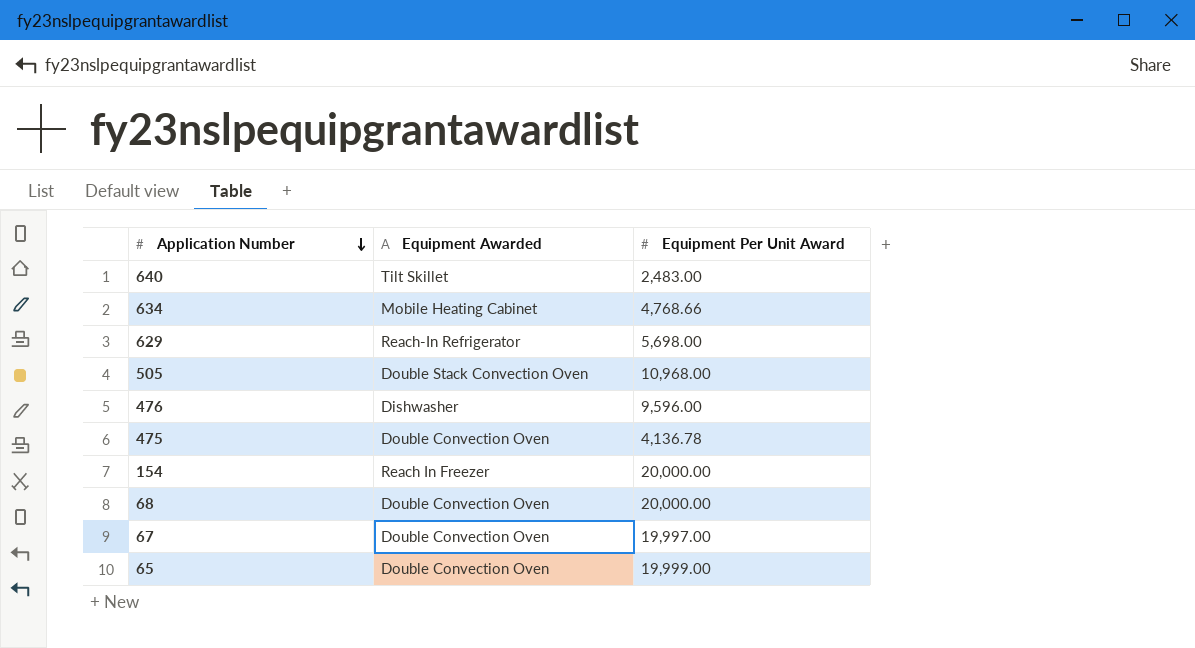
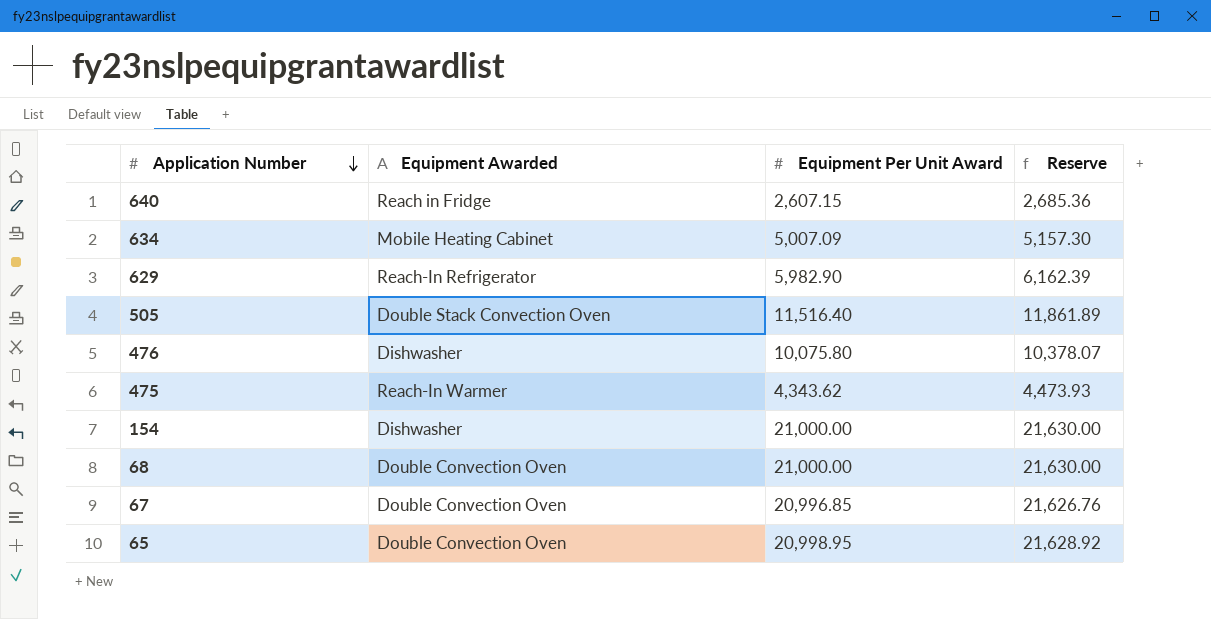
column Reserve | formula: none -> [Equipment Per Unit Award] * 1.03
640 | Equipment Awarded: Tilt Skillet -> Reach in Fridge
640 | Equipment Per Unit Award: 2,483.00 -> 2,607.15
634 | Equipment Per Unit Award: 4,768.66 -> 5,007.09
629 | Equipment Per Unit Award: 5,698.00 -> 5,982.90
505 | Equipment Per Unit Award: 10,968.00 -> 11,516.40
476 | Equipment Per Unit Award: 9,596.00 -> 10,075.80
475 | Equipment Awarded: Double Convection Oven -> Reach-In Warmer
475 | Equipment Per Unit Award: 4,136.78 -> 4,343.62
154 | Equipment Awarded: Reach In Freezer -> Dishwasher
154 | Equipment Per Unit Award: 20,000.00 -> 21,000.00
68 | Equipment Per Unit Award: 20,000.00 -> 21,000.00
67 | Equipment Per Unit Award: 19,997.00 -> 20,996.85
65 | Equipment Per Unit Award: 19,999.00 -> 20,998.95

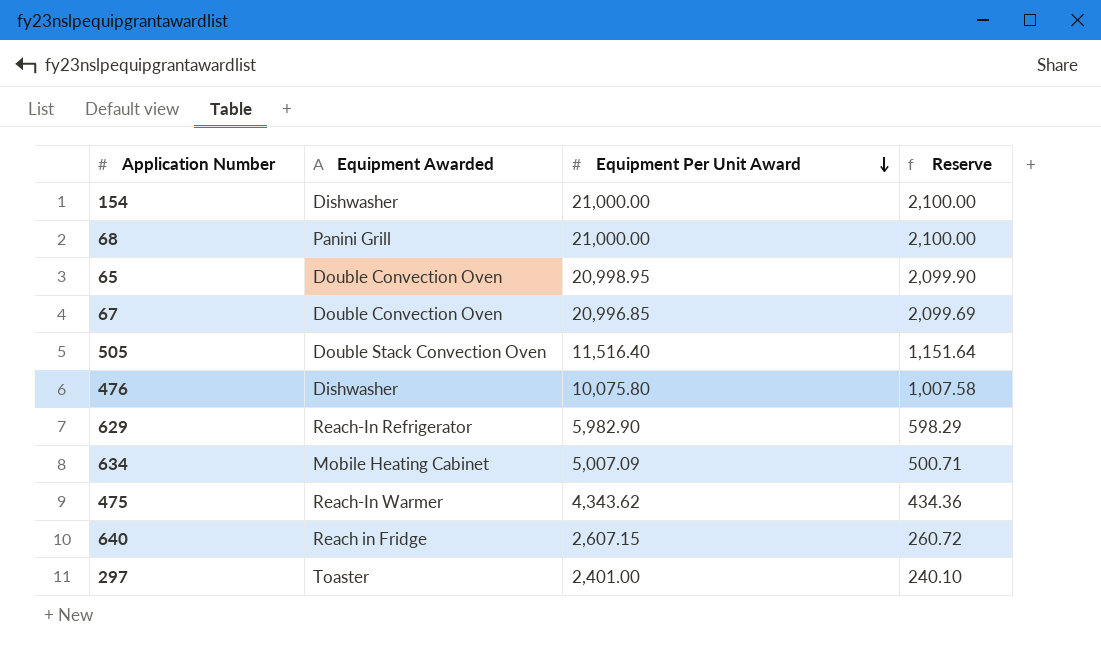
row order: Application Number descending -> Equipment Per Unit Award descending
column Reserve | formula: [Equipment Per Unit Award] * 1.03 -> [Equipment Per Unit Award] * 0.1
68 | Equipment Awarded: Double Convection Oven -> Panini Grill
row 297: none -> Toaster | 2,401.00 | 240.10

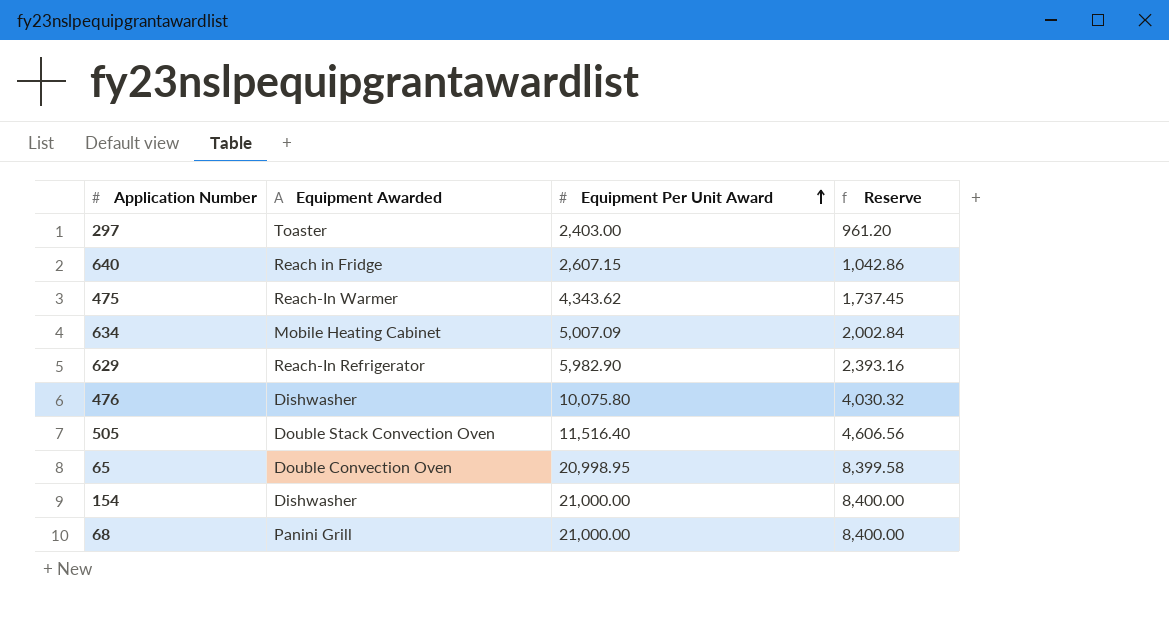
row order: Equipment Per Unit Award descending -> Equipment Per Unit Award ascending
column Reserve | formula: [Equipment Per Unit Award] * 0.1 -> [Equipment Per Unit Award] * 0.4
row 67: Double Convection Oven | 20,996.85 | 2,099.69 -> none
297 | Equipment Per Unit Award: 2,401.00 -> 2,403.00

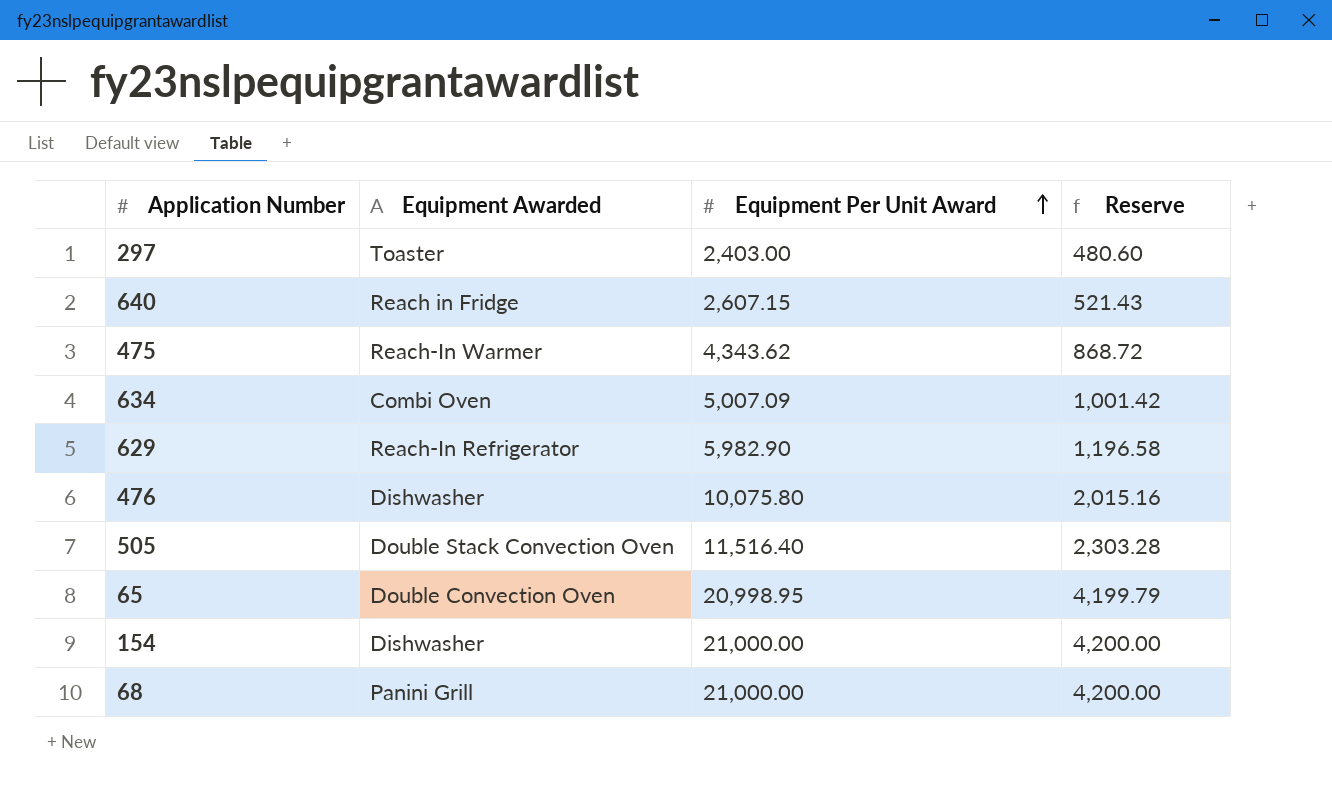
column Reserve | formula: [Equipment Per Unit Award] * 0.4 -> [Equipment Per Unit Award] * 0.2
634 | Equipment Awarded: Mobile Heating Cabinet -> Combi Oven

